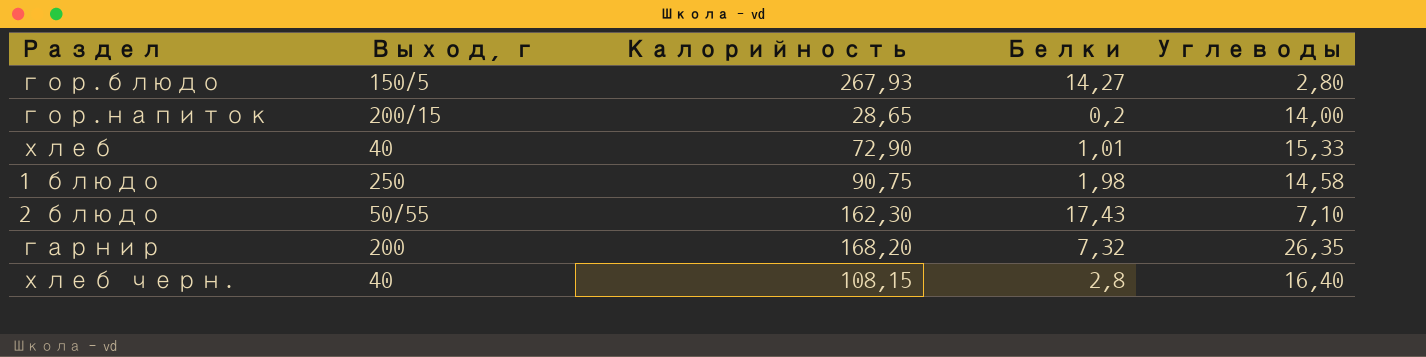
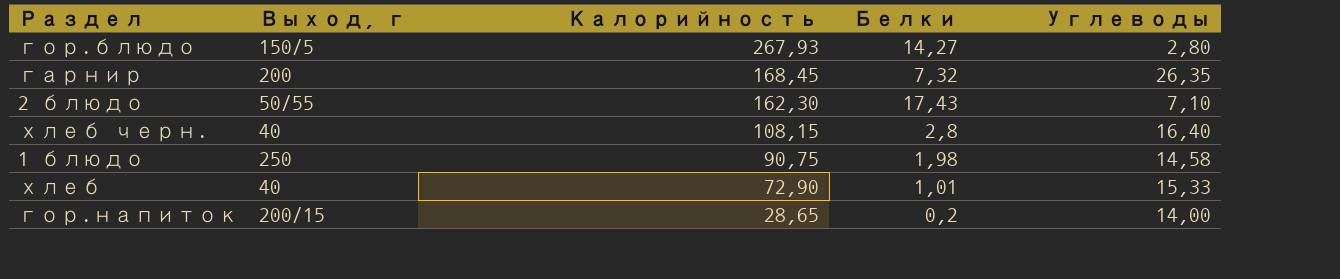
row order: none -> Калорийность descending
гарнир | Калорийность: 168,20 -> 168,45

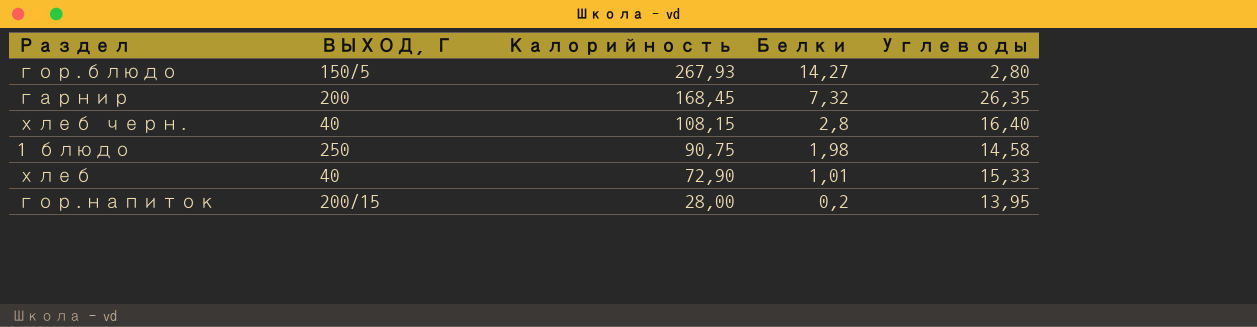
column name: Выход, г -> ВЫХОД, Г
row 2 блюдо: 50/55 | 162,30 | 17,43 | 7,10 -> none
гор.напиток | Калорийность: 28,65 -> 28,00
гор.напиток | Углеводы: 14,00 -> 13,95

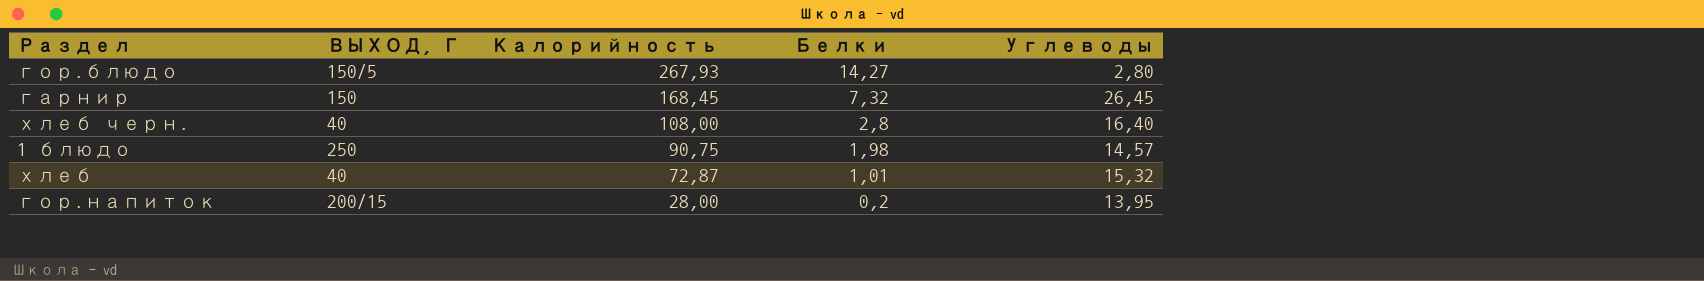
гарнир | ВЫХОД, Г: 200 -> 150
гарнир | Углеводы: 26,35 -> 26,45
хлеб черн. | Калорийность: 108,15 -> 108,00
1 блюдо | Углеводы: 14,58 -> 14,57
хлеб | Калорийность: 72,90 -> 72,87
хлеб | Углеводы: 15,33 -> 15,32

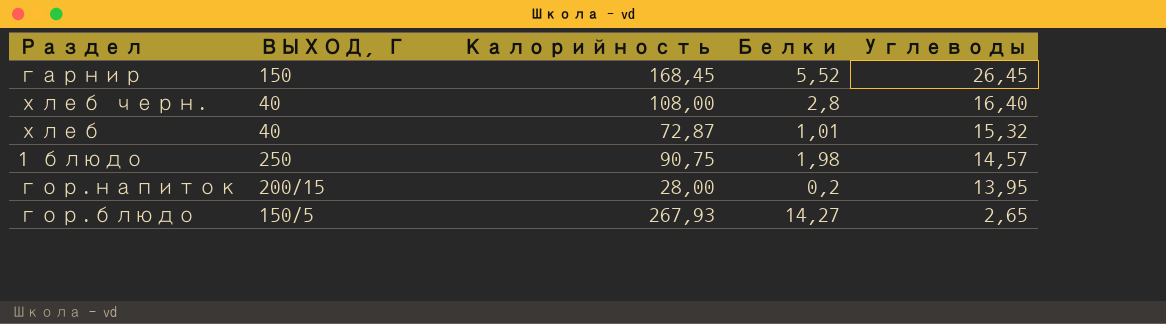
row order: Калорийность descending -> Углеводы descending
гарнир | Белки: 7,32 -> 5,52
гор.блюдо | Углеводы: 2,80 -> 2,65

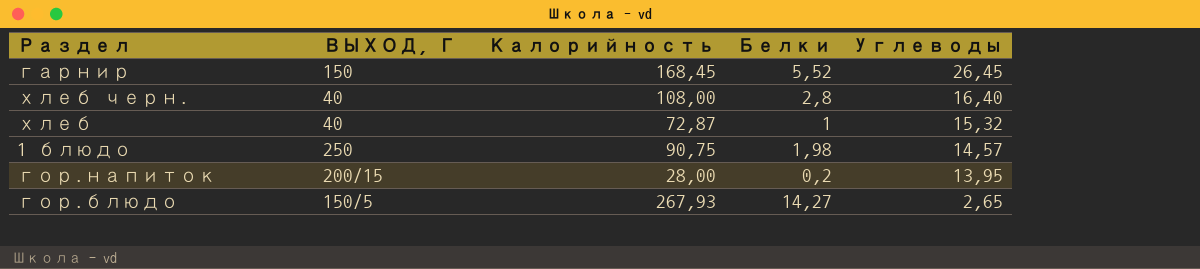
хлеб | Белки: 1,01 -> 1

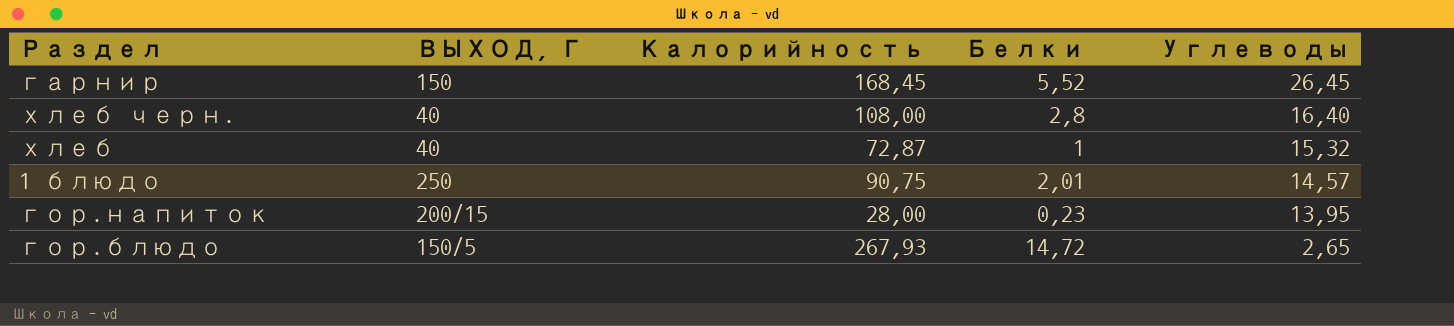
1 блюдо | Белки: 1,98 -> 2,01
гор.напиток | Белки: 0,2 -> 0,23
гор.блюдо | Белки: 14,27 -> 14,72

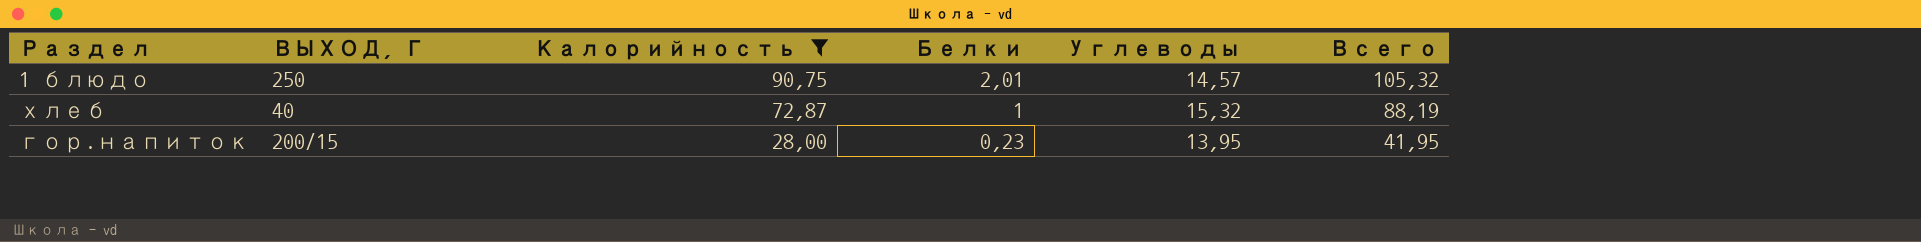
filter: none -> Калорийность <= 90,75
row order: Углеводы descending -> Калорийность descending
column Всего | formula: none -> [Калорийность] + [Углеводы]

